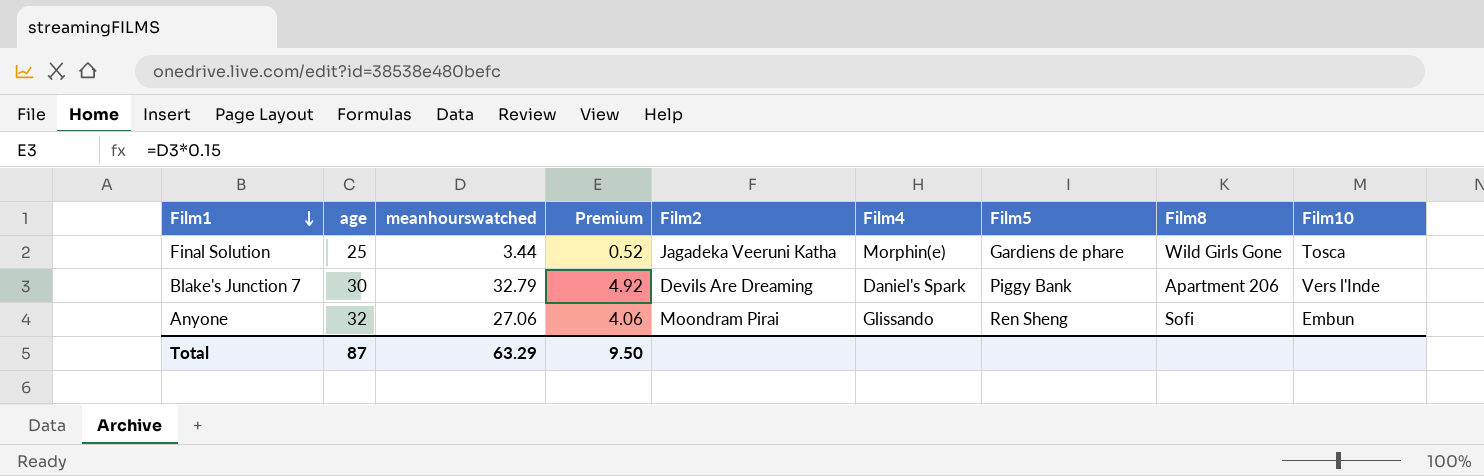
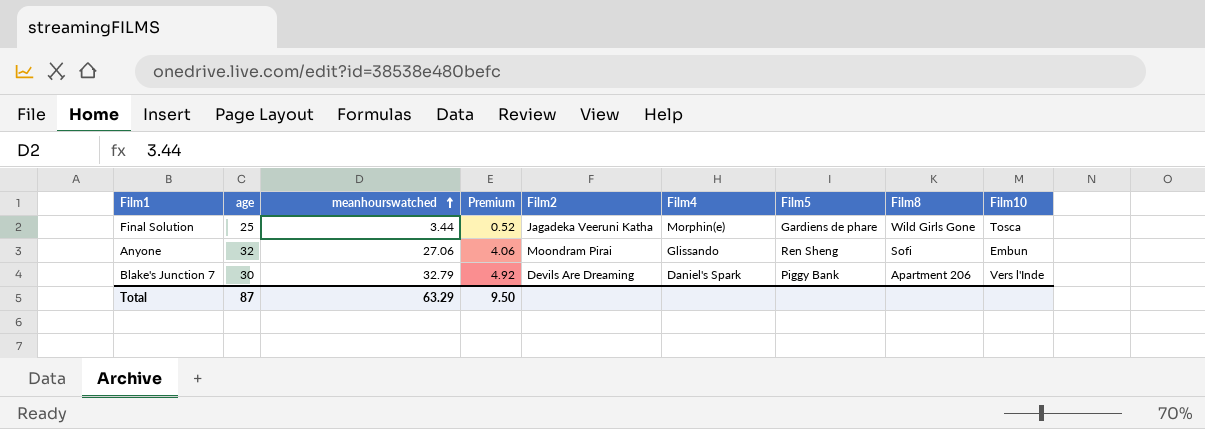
row order: Film1 descending -> meanhourswatched ascending

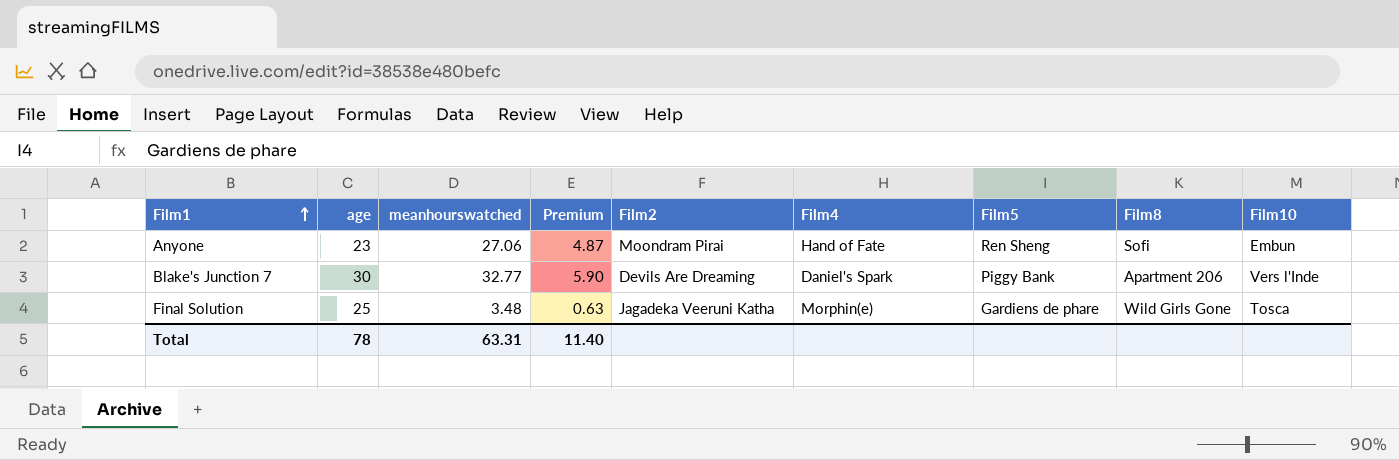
row order: meanhourswatched ascending -> Film1 ascending
column Premium | formula: [meanhourswatched] * 0.15 -> [meanhourswatched] * 0.18
Anyone | age: 32 -> 23
Anyone | Film4: Glissando -> Hand of Fate
Blake's Junction 7 | meanhourswatched: 32.79 -> 32.77
Final Solution | meanhourswatched: 3.44 -> 3.48
Total | age: 87 -> 78
Total | meanhourswatched: 63.29 -> 63.31
Total | Premium: 9.50 -> 11.40

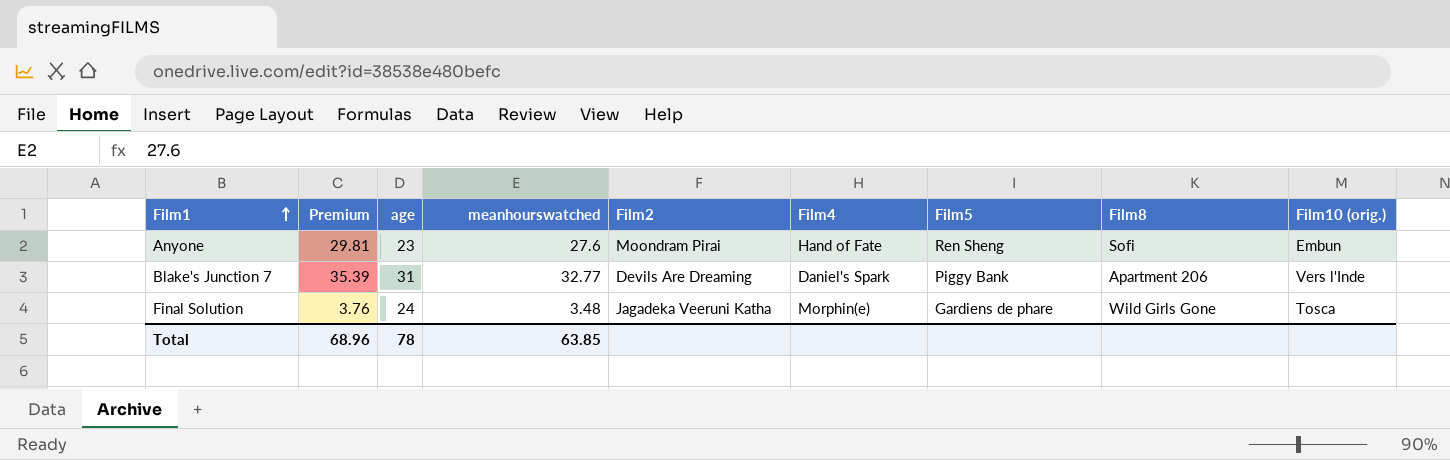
column Premium | formula: [meanhourswatched] * 0.18 -> [meanhourswatched] * 1.08
column Premium | position: 4 -> 2
column name: Film10 -> Film10 (orig.)
Anyone | meanhourswatched: 27.06 -> 27.6
Blake's Junction 7 | age: 30 -> 31
Final Solution | age: 25 -> 24
Total | Premium: 11.40 -> 68.96
Total | meanhourswatched: 63.31 -> 63.85

